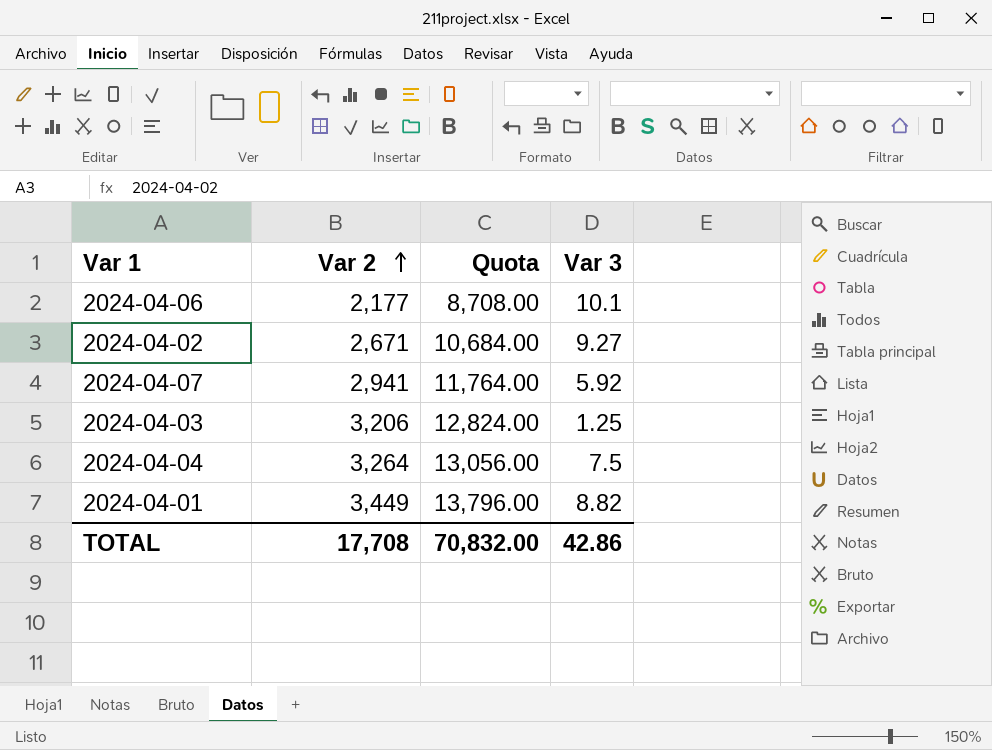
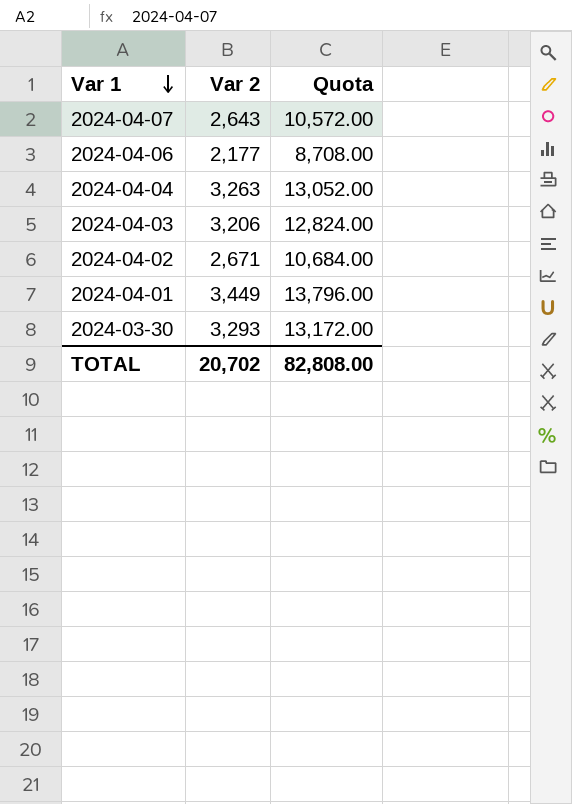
row order: Var 2 ascending -> Var 1 descending
column Var 3 | position: 4 -> none
2024-04-07 | Var 2: 2,941 -> 2,643
2024-04-07 | Quota: 11,764.00 -> 10,572.00
2024-04-04 | Var 2: 3,264 -> 3,263
2024-04-04 | Quota: 13,056.00 -> 13,052.00
row 2024-03-30: none -> 3,293 | 13,172.00
TOTAL | Var 2: 17,708 -> 20,702
TOTAL | Quota: 70,832.00 -> 82,808.00

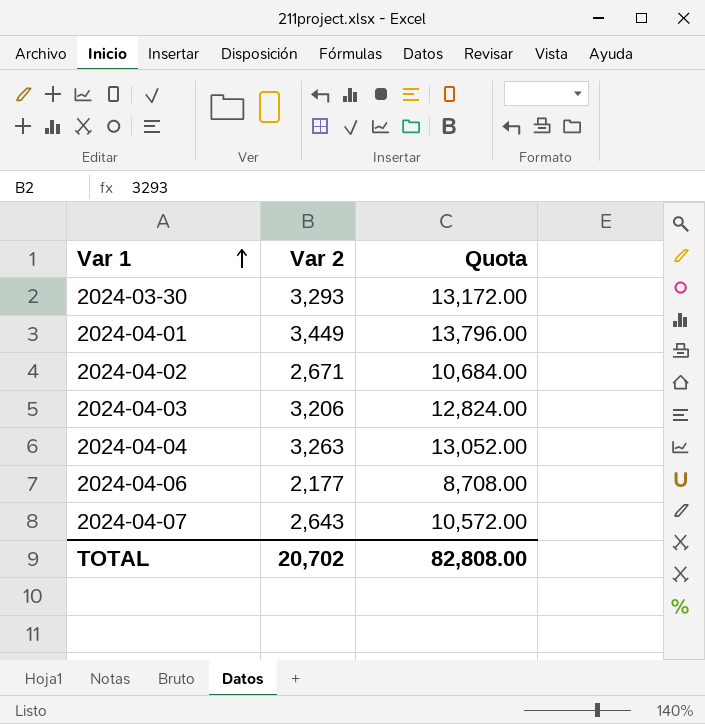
row order: Var 1 descending -> Var 1 ascending

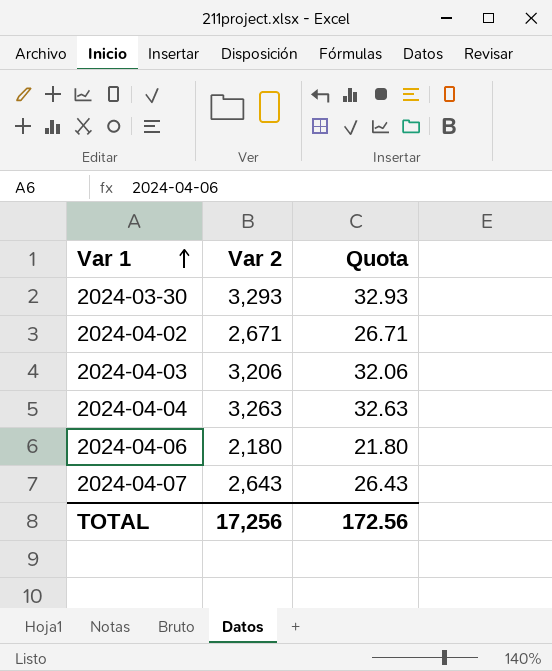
column Quota | formula: [Var 2] * 4 -> [Var 2] * 0.01
row 2024-04-01: 3,449 | 13,796.00 -> none
2024-04-06 | Var 2: 2,177 -> 2,180
TOTAL | Var 2: 20,702 -> 17,256
TOTAL | Quota: 82,808.00 -> 172.56

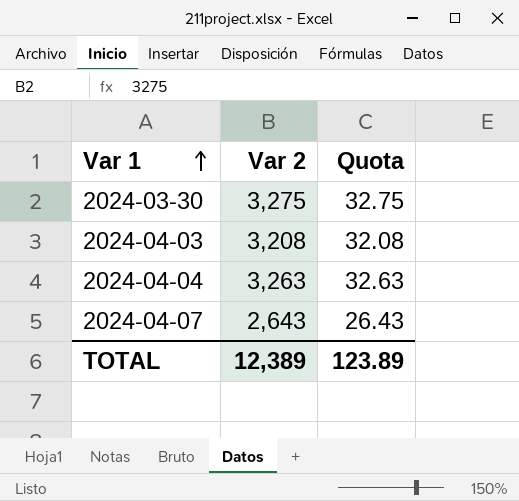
row 2024-04-02: 2,671 | 26.71 -> none
row 2024-04-06: 2,180 | 21.80 -> none
2024-03-30 | Var 2: 3,293 -> 3,275
2024-03-30 | Quota: 32.93 -> 32.75
2024-04-03 | Var 2: 3,206 -> 3,208
2024-04-03 | Quota: 32.06 -> 32.08
TOTAL | Var 2: 17,256 -> 12,389
TOTAL | Quota: 172.56 -> 123.89

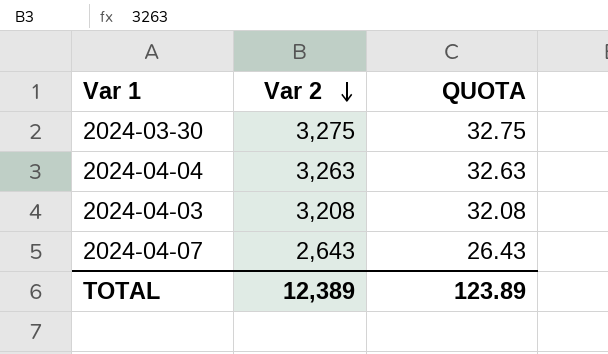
row order: Var 1 ascending -> Var 2 descending
column name: Quota -> QUOTA

